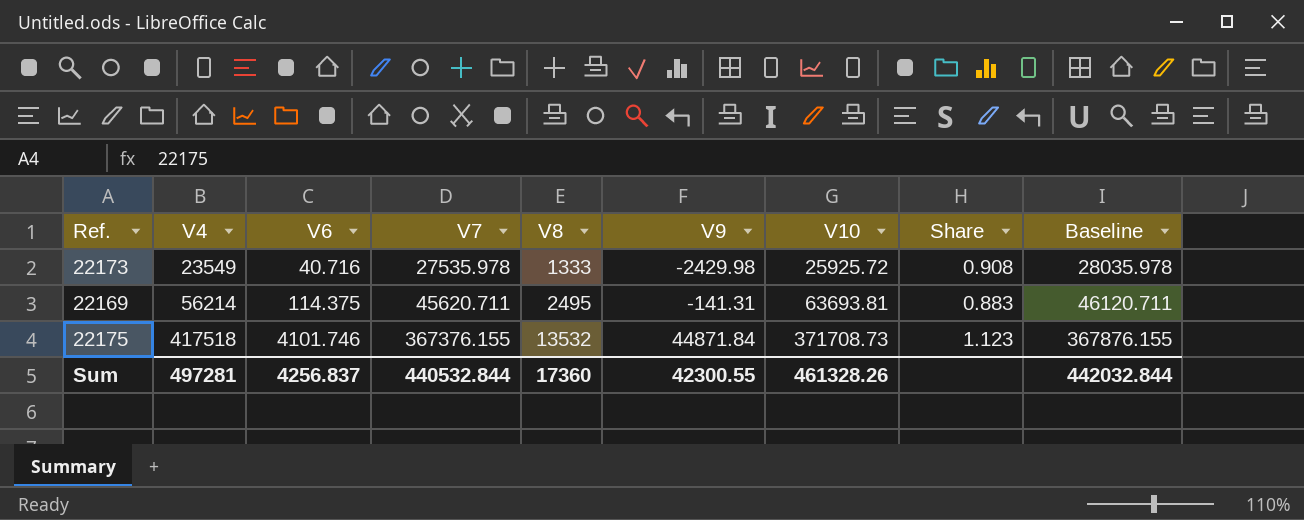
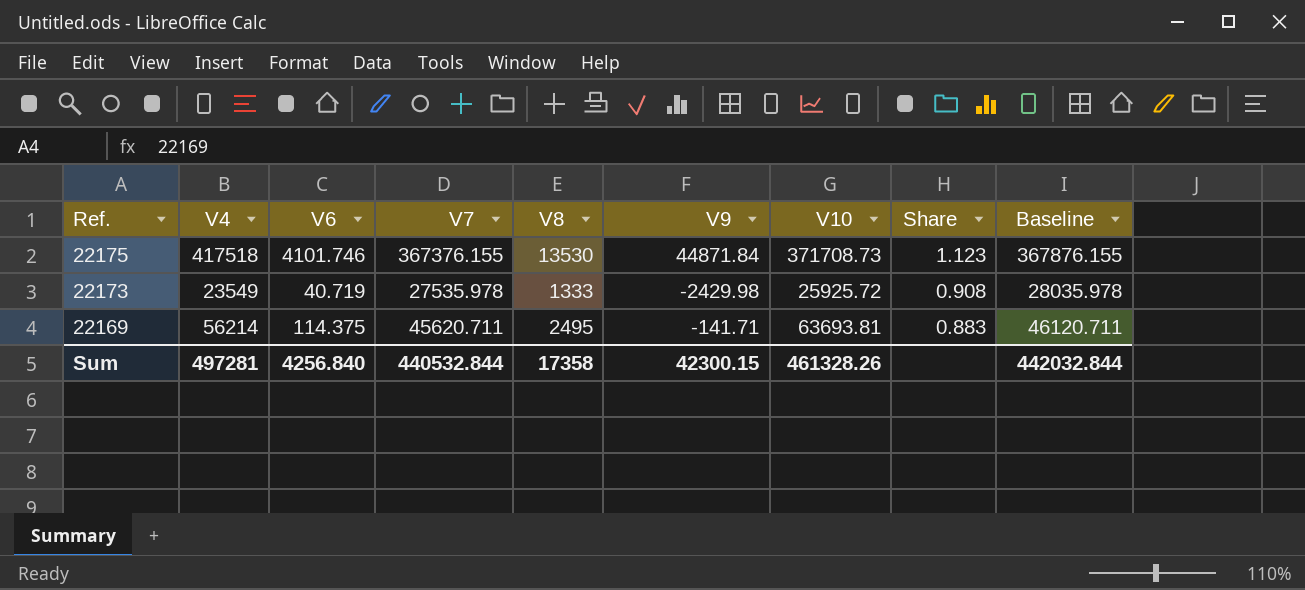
row order: V4 ascending -> Ref. descending
22175 | V8: 13532 -> 13530
22173 | V6: 40.716 -> 40.719
22169 | V9: -141.31 -> -141.71
Sum | V6: 4256.837 -> 4256.840
Sum | V8: 17360 -> 17358
Sum | V9: 42300.55 -> 42300.15

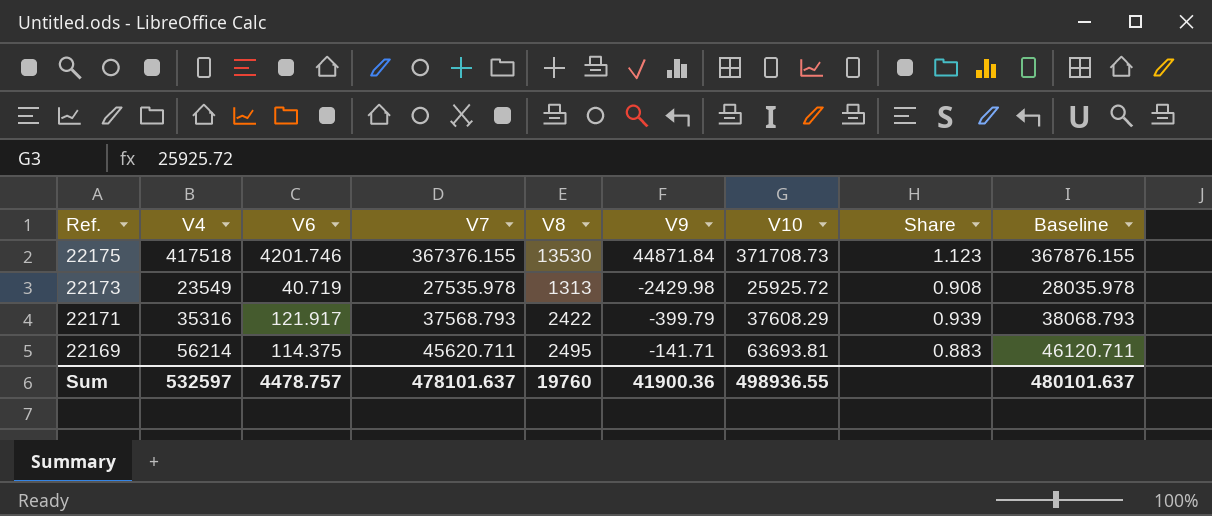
22175 | V6: 4101.746 -> 4201.746
22173 | V8: 1333 -> 1313
row 22171: none -> 35316 | 121.917 | 37568.793 | 2422 | -399.79 | 37608.29 | 0.939 | 38068.793
Sum | V4: 497281 -> 532597
Sum | V6: 4256.840 -> 4478.757
Sum | V7: 440532.844 -> 478101.637
Sum | V8: 17358 -> 19760
Sum | V9: 42300.15 -> 41900.36
Sum | V10: 461328.26 -> 498936.55
Sum | Baseline: 442032.844 -> 480101.637

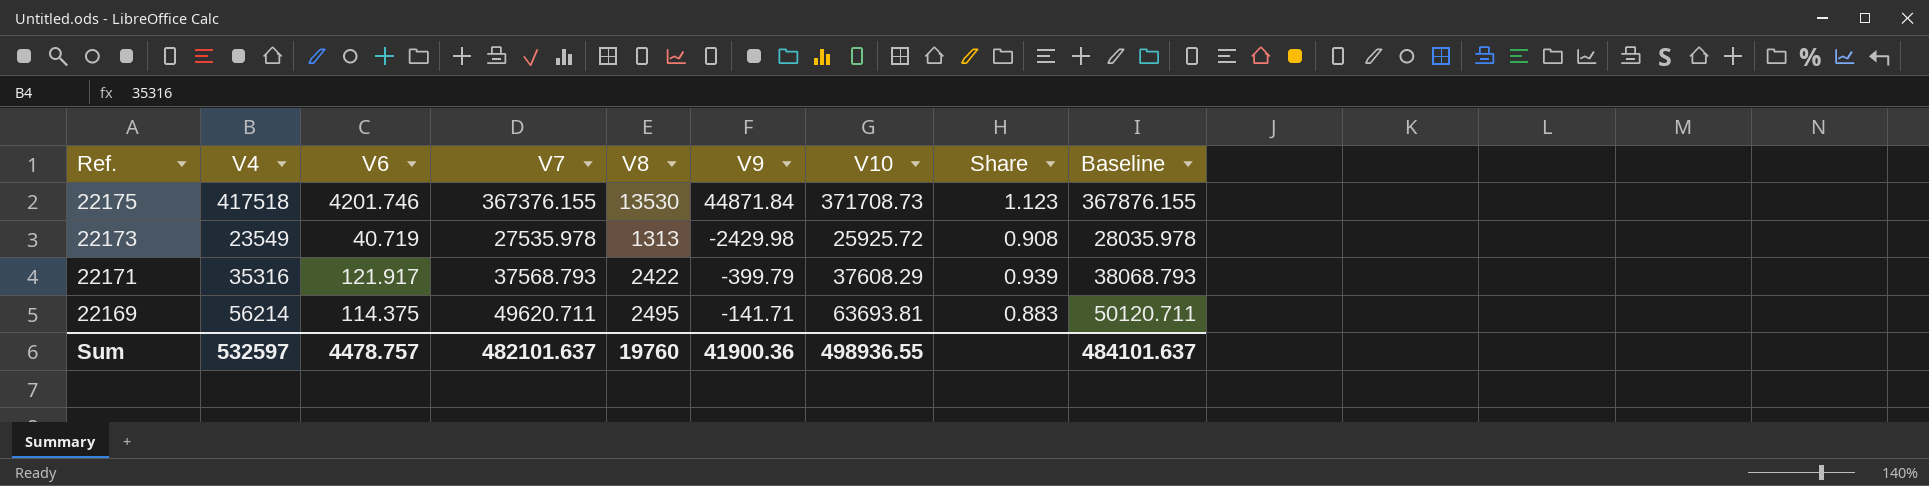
22169 | V7: 45620.711 -> 49620.711
22169 | Baseline: 46120.711 -> 50120.711
Sum | V7: 478101.637 -> 482101.637
Sum | Baseline: 480101.637 -> 484101.637

